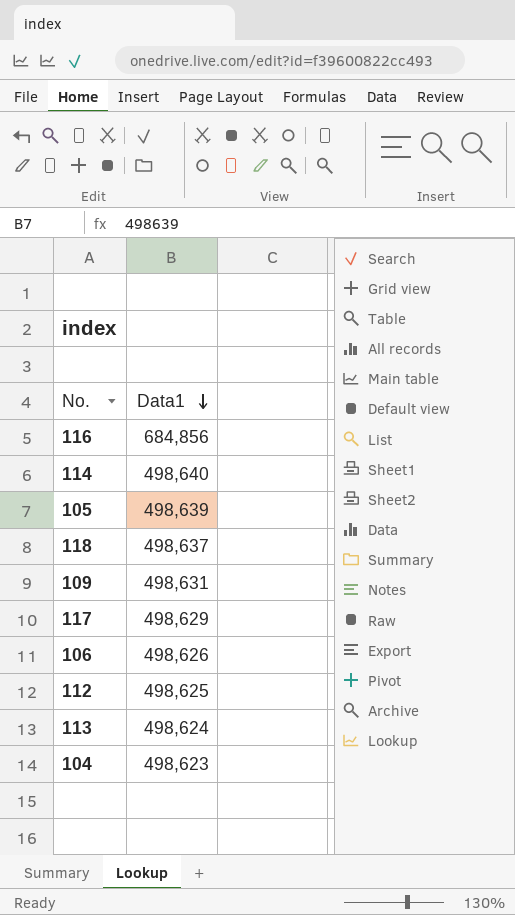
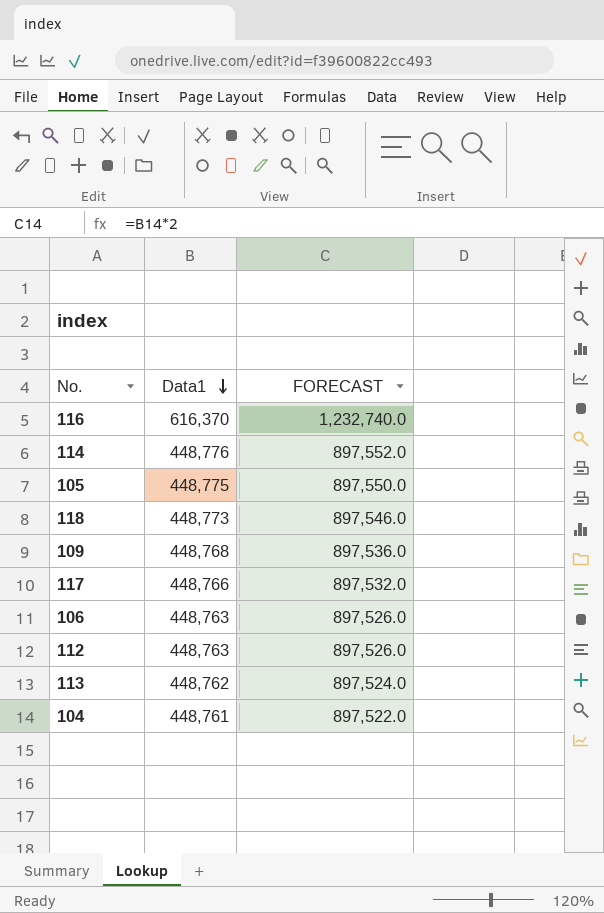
column FORECAST | formula: none -> [Data1] * 2
116 | Data1: 684,856 -> 616,370
114 | Data1: 498,640 -> 448,776
105 | Data1: 498,639 -> 448,775
118 | Data1: 498,637 -> 448,773
109 | Data1: 498,631 -> 448,768
117 | Data1: 498,629 -> 448,766
106 | Data1: 498,626 -> 448,763
112 | Data1: 498,625 -> 448,763
113 | Data1: 498,624 -> 448,762
104 | Data1: 498,623 -> 448,761

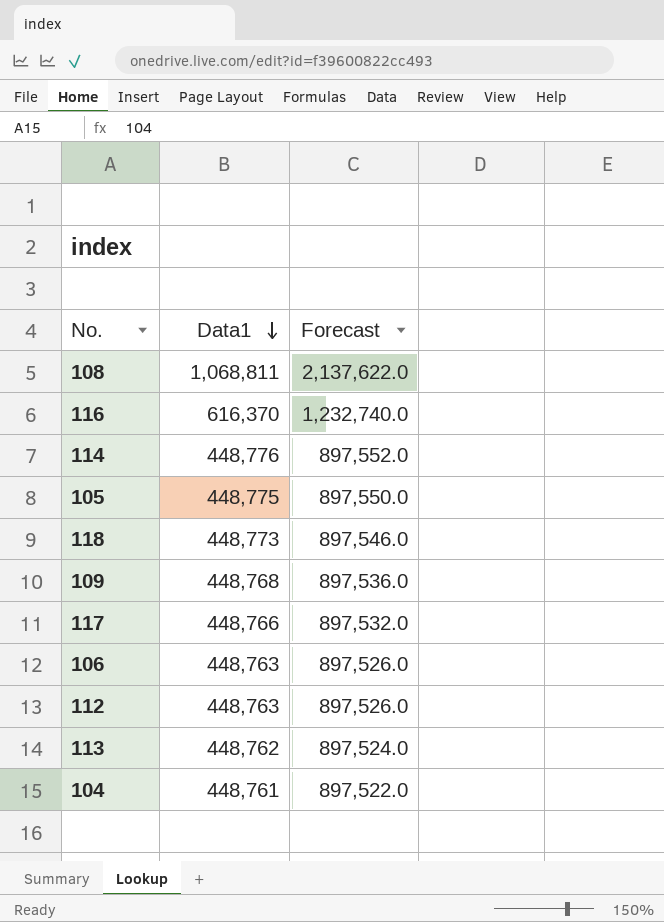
column name: FORECAST -> Forecast
row 108: none -> 1,068,811 | 2,137,622.0

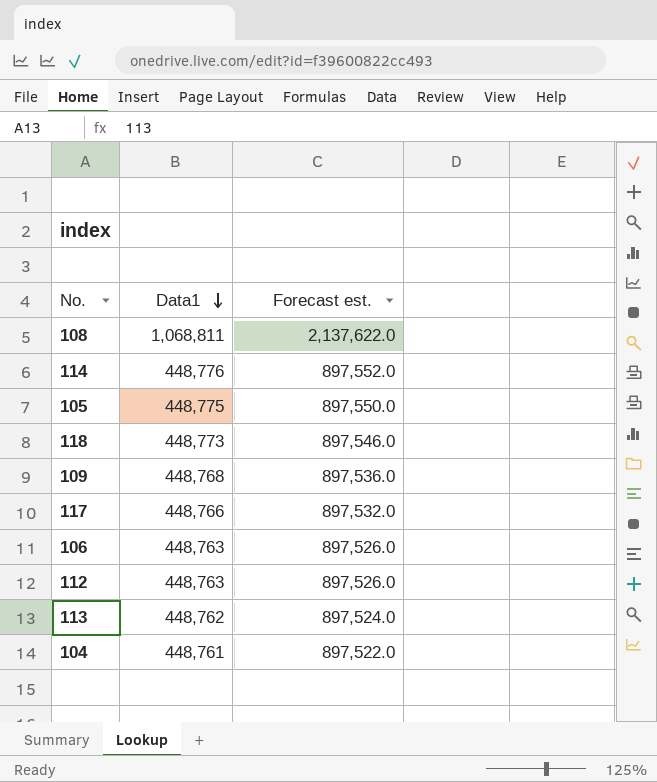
column name: Forecast -> Forecast est.
row 116: 616,370 | 1,232,740.0 -> none

